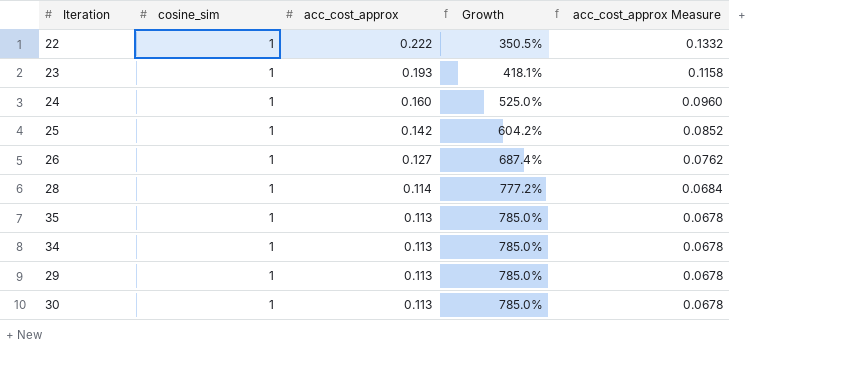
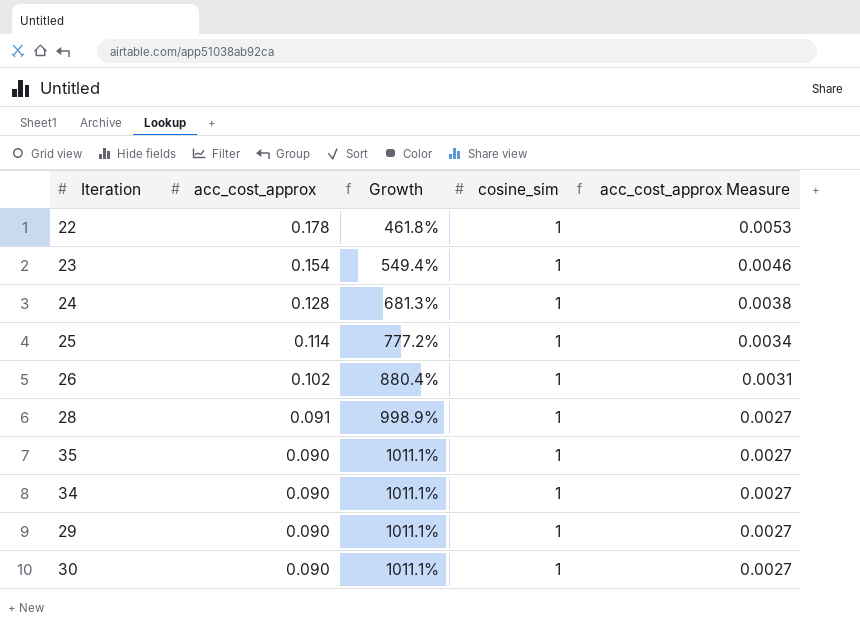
column cosine_sim | position: 2 -> 4
column acc_cost_approx Measure | formula: [acc_cost_approx] * 0.6 -> [acc_cost_approx] * 0.03
22 | acc_cost_approx: 0.222 -> 0.178
22 | Growth: 350.5% -> 461.8%
23 | acc_cost_approx: 0.193 -> 0.154
23 | Growth: 418.1% -> 549.4%
24 | acc_cost_approx: 0.160 -> 0.128
24 | Growth: 525.0% -> 681.3%
25 | acc_cost_approx: 0.142 -> 0.114
25 | Growth: 604.2% -> 777.2%
26 | acc_cost_approx: 0.127 -> 0.102
26 | Growth: 687.4% -> 880.4%
28 | acc_cost_approx: 0.114 -> 0.091
28 | Growth: 777.2% -> 998.9%
35 | acc_cost_approx: 0.113 -> 0.090
35 | Growth: 785.0% -> 1011.1%
34 | acc_cost_approx: 0.113 -> 0.090
34 | Growth: 785.0% -> 1011.1%
29 | acc_cost_approx: 0.113 -> 0.090
29 | Growth: 785.0% -> 1011.1%
30 | acc_cost_approx: 0.113 -> 0.090
30 | Growth: 785.0% -> 1011.1%

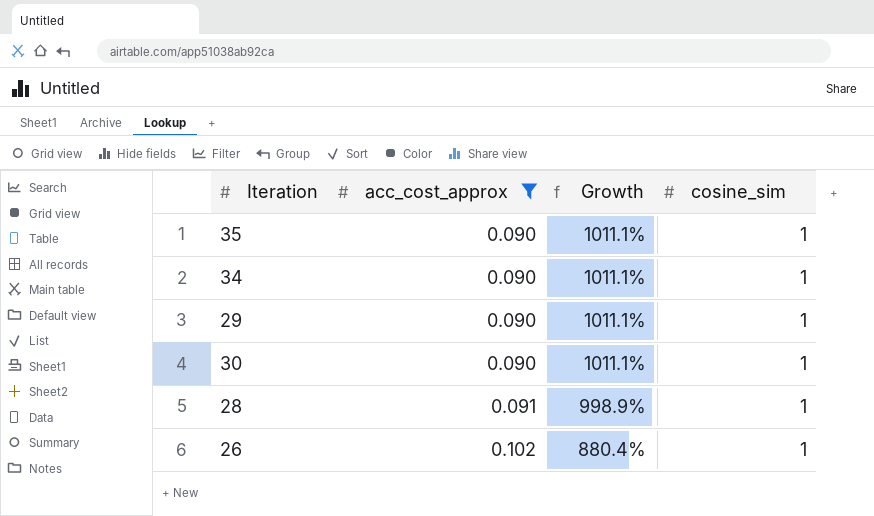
filter: none -> acc_cost_approx <= 0.102
row order: acc_cost_approx descending -> acc_cost_approx ascending
column acc_cost_approx Measure | formula: [acc_cost_approx] * 0.03 -> none

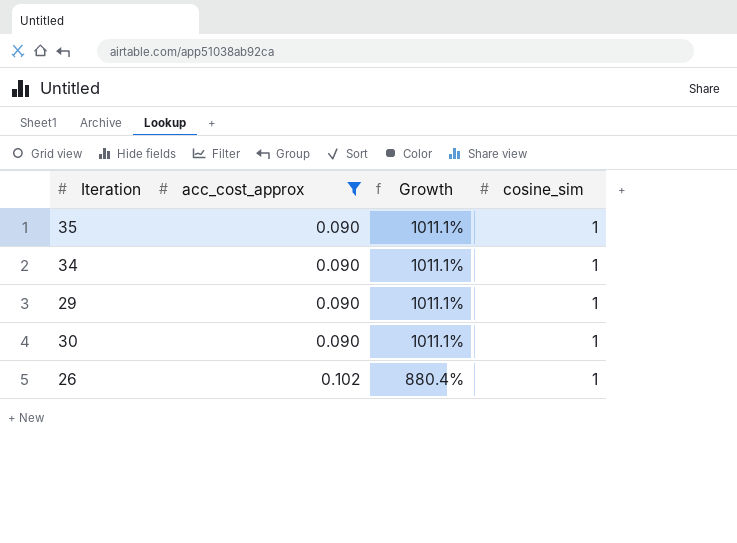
row 28: 0.091 | 998.9% | 1 -> none

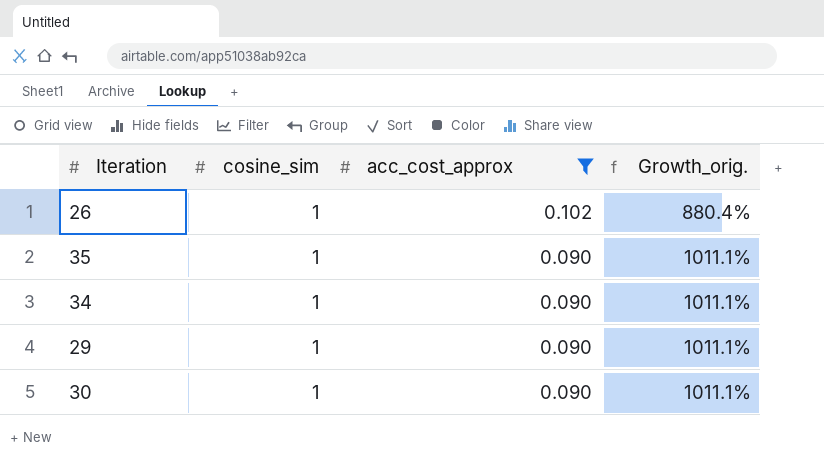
row order: acc_cost_approx ascending -> acc_cost_approx descending
column cosine_sim | position: 4 -> 2
column name: Growth -> Growth_orig.

